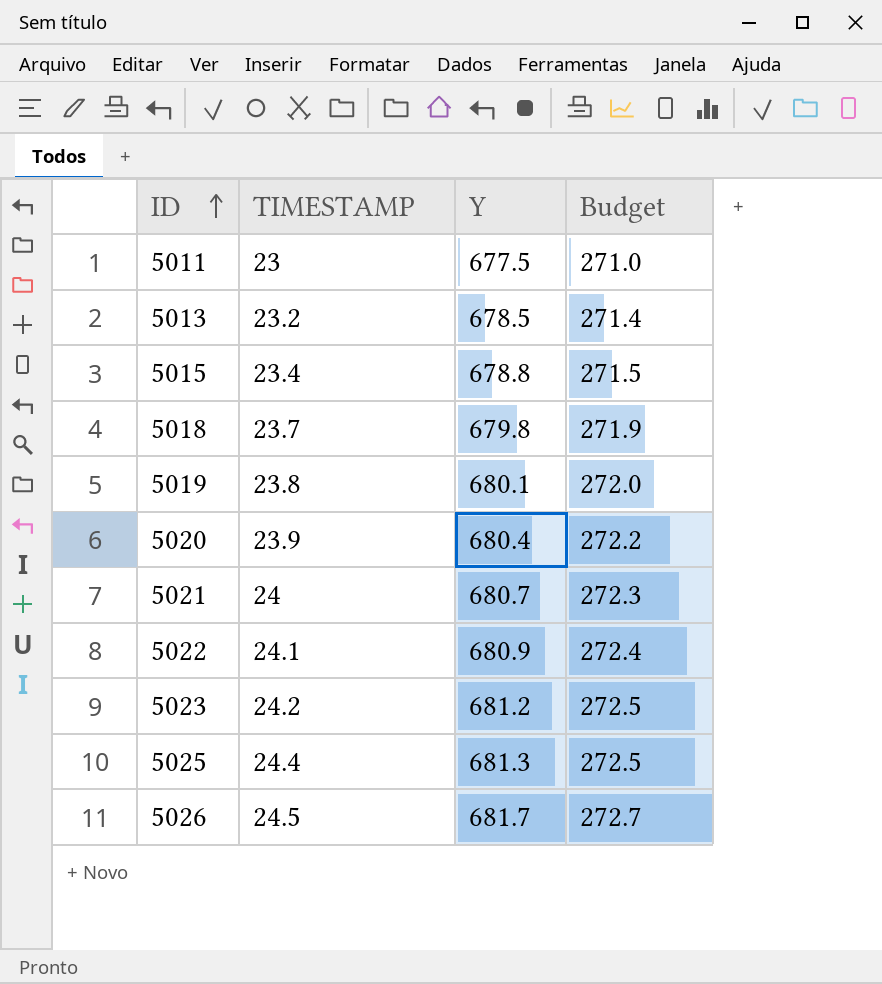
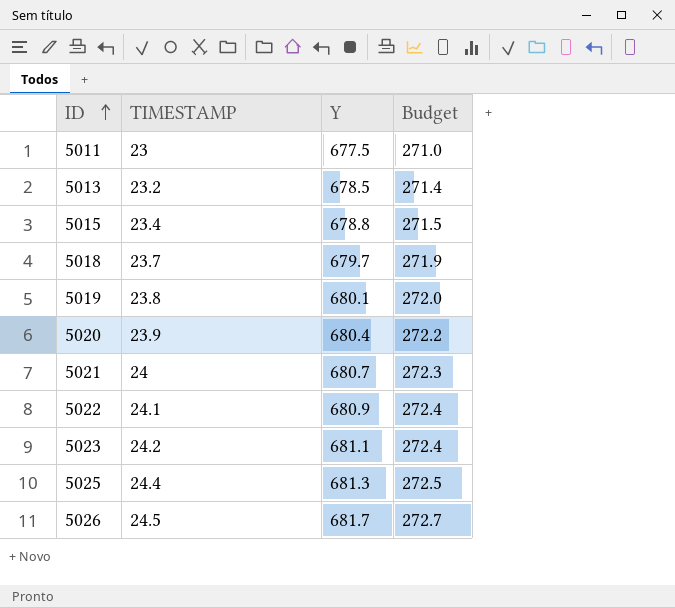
5018 | Y: 679.8 -> 679.7
5023 | Y: 681.2 -> 681.1
5023 | Budget: 272.5 -> 272.4

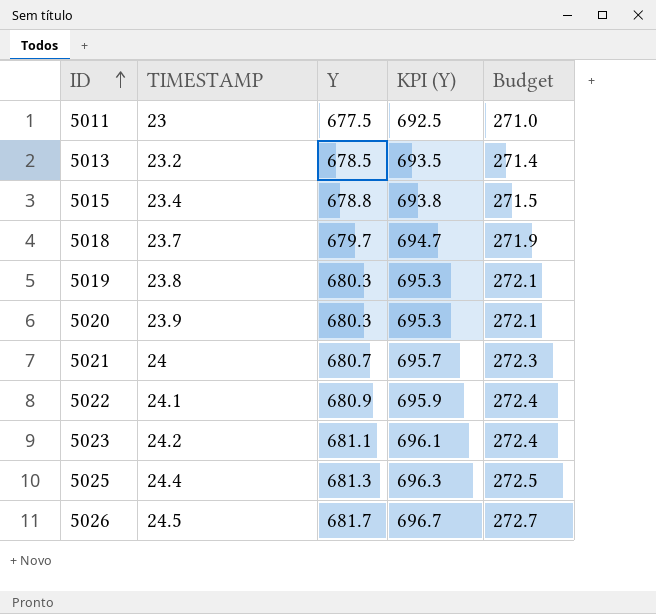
column KPI (Y) | formula: none -> [Y] + 15
5019 | Y: 680.1 -> 680.3
5019 | Budget: 272.0 -> 272.1
5020 | Y: 680.4 -> 680.3
5020 | Budget: 272.2 -> 272.1

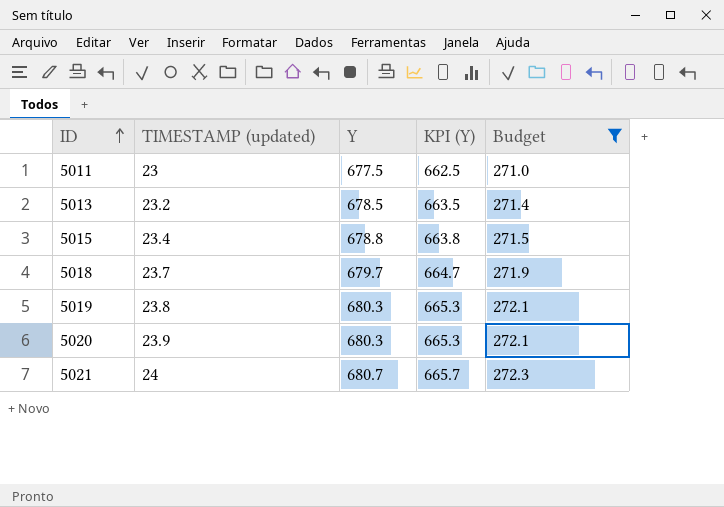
filter: none -> Budget <= 272.3
column name: TIMESTAMP -> TIMESTAMP (updated)
column KPI (Y) | formula: [Y] + 15 -> [Y] - 15

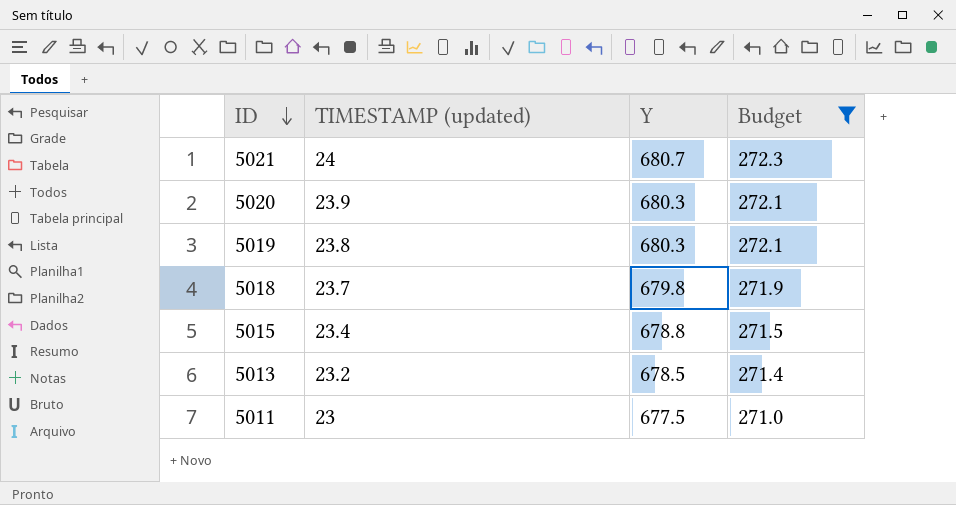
row order: ID ascending -> ID descending
column KPI (Y) | formula: [Y] - 15 -> none
5018 | Y: 679.7 -> 679.8

